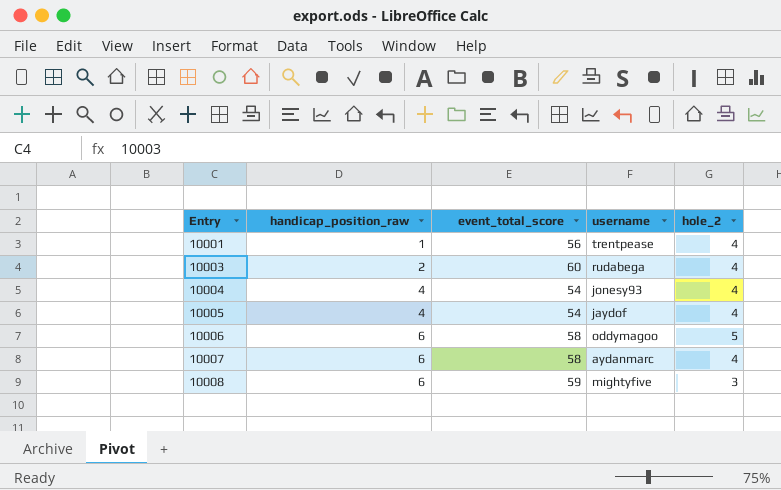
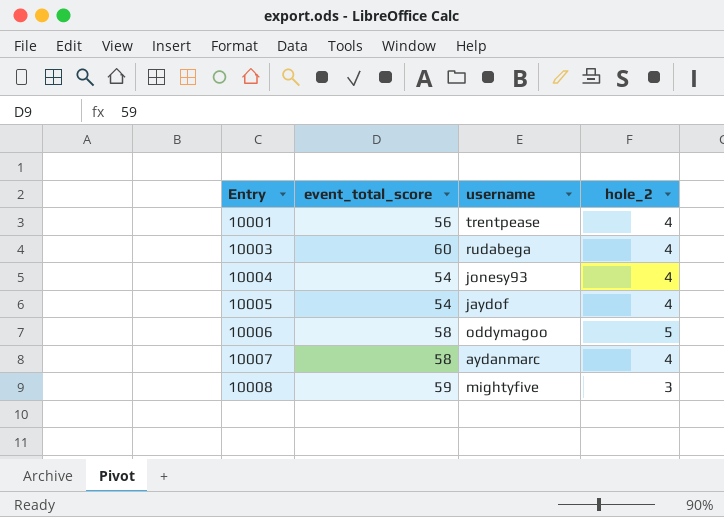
column handicap_position_raw | position: 2 -> none

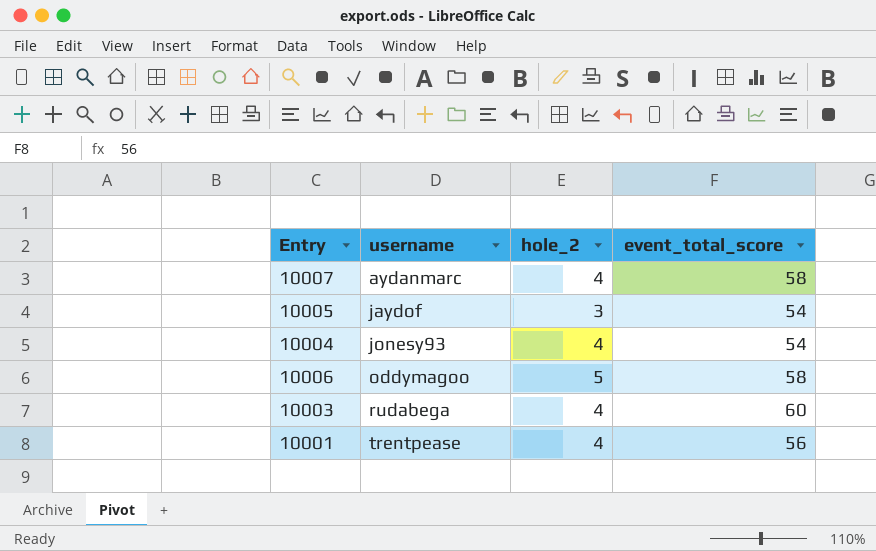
row order: Entry ascending -> username ascending
column event_total_score | position: 2 -> 4
row 10008: 59 | mightyfive | 3 -> none
10005 | hole_2: 4 -> 3

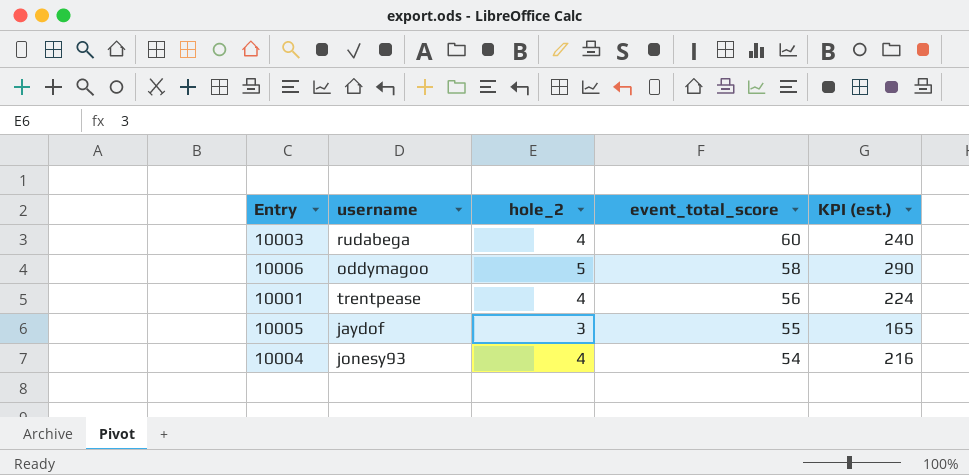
row order: username ascending -> event_total_score descending
column KPI (est.) | formula: none -> [hole_2] * [event_total_score]
row 10007: aydanmarc | 4 | 58 -> none
10005 | event_total_score: 54 -> 55

